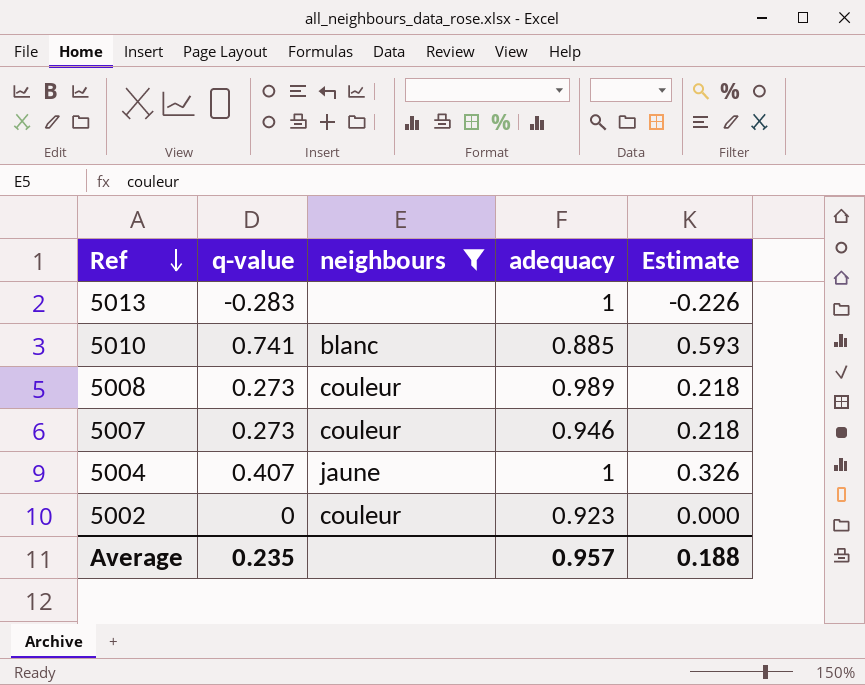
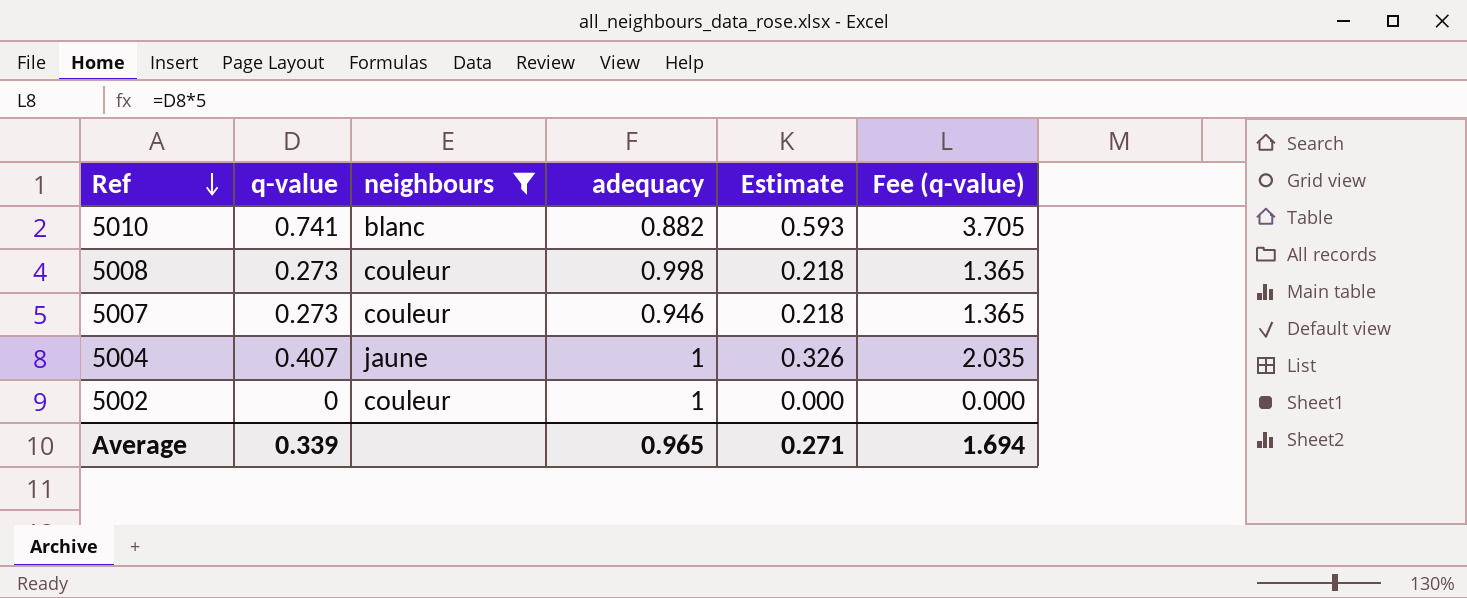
column Fee (q-value) | formula: none -> [q-value] * 5
row 5013: -0.283 | none | 1 | -0.226 -> none
5010 | adequacy: 0.885 -> 0.882
5008 | adequacy: 0.989 -> 0.998
5002 | adequacy: 0.923 -> 1
Average | q-value: 0.235 -> 0.339
Average | adequacy: 0.957 -> 0.965
Average | Estimate: 0.188 -> 0.271

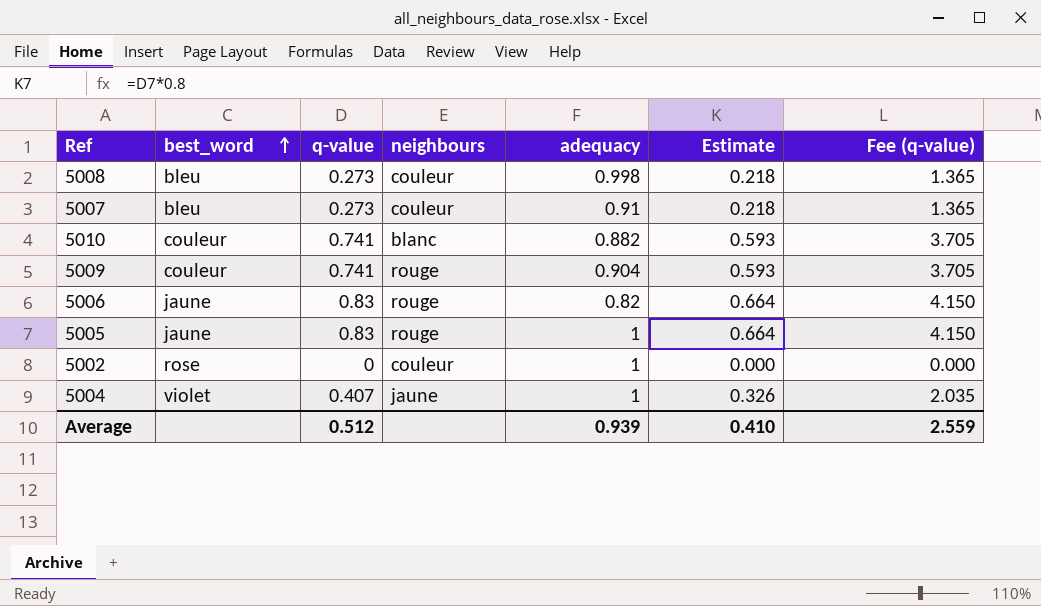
filter: neighbours != rouge -> none
row order: Ref descending -> best_word ascending
column best_word | position: none -> 2
5007 | adequacy: 0.946 -> 0.91
Average | q-value: 0.339 -> 0.512
Average | adequacy: 0.965 -> 0.939
Average | Estimate: 0.271 -> 0.410
Average | Fee (q-value): 1.694 -> 2.559

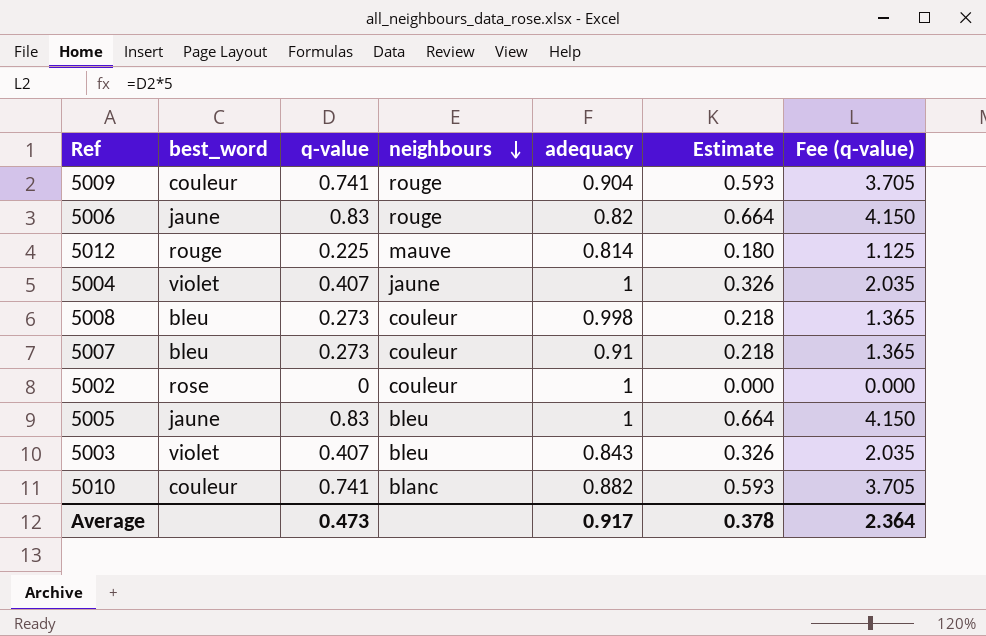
row order: best_word ascending -> neighbours descending
row 5012: none -> rouge | 0.225 | mauve | 0.814 | 0.180 | 1.125
5005 | neighbours: rouge -> bleu
row 5003: none -> violet | 0.407 | bleu | 0.843 | 0.326 | 2.035
Average | q-value: 0.512 -> 0.473
Average | adequacy: 0.939 -> 0.917
Average | Estimate: 0.410 -> 0.378
Average | Fee (q-value): 2.559 -> 2.364

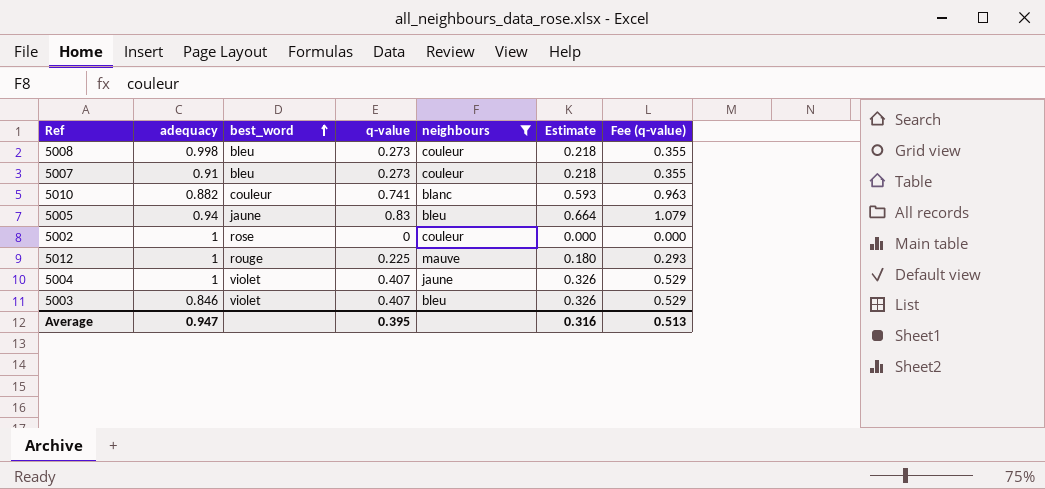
filter: none -> neighbours != rouge
row order: neighbours descending -> best_word ascending
column adequacy | position: 5 -> 2
column Fee (q-value) | formula: [q-value] * 5 -> [q-value] * 1.3
5005 | adequacy: 1 -> 0.94
5012 | adequacy: 0.814 -> 1
5003 | adequacy: 0.843 -> 0.846
Average | adequacy: 0.917 -> 0.947
Average | q-value: 0.473 -> 0.395
Average | Estimate: 0.378 -> 0.316
Average | Fee (q-value): 2.364 -> 0.513

